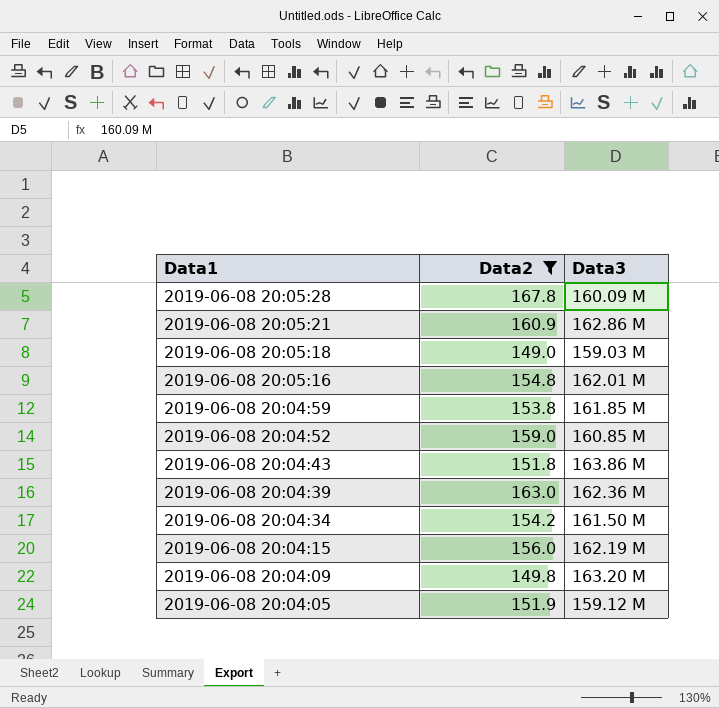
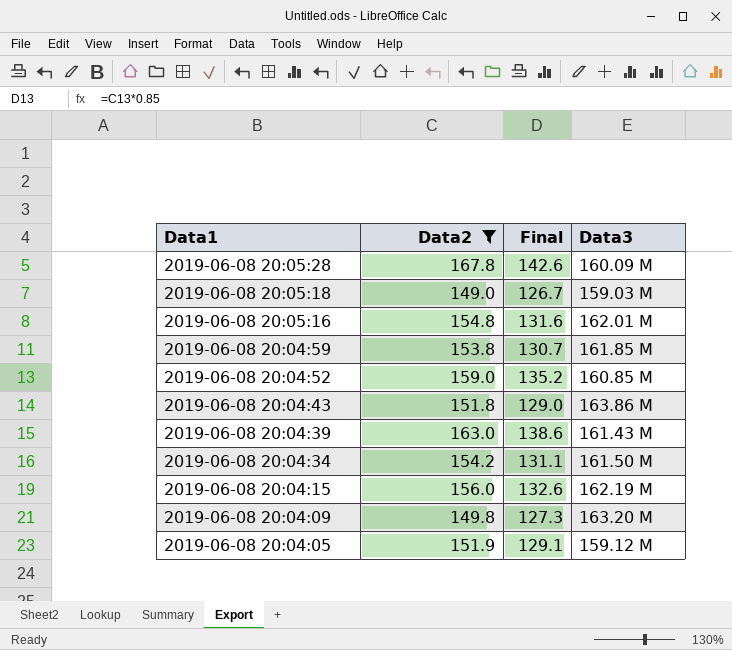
column Final | formula: none -> [Data2] * 0.85
row 2019-06-08 20:05:21: 160.9 | 162.86 M -> none
2019-06-08 20:04:39 | Data3: 162.36 M -> 161.43 M

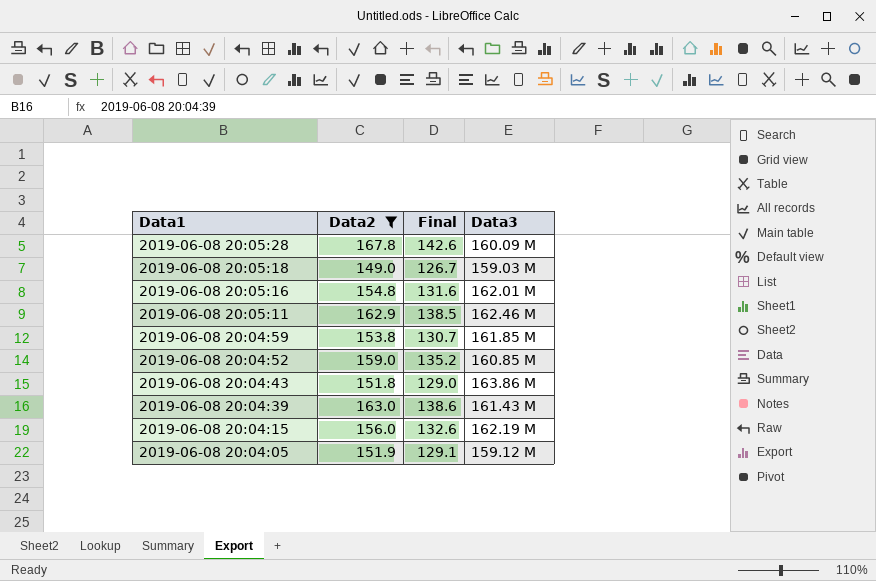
row 2019-06-08 20:04:34: 154.2 | 131.1 | 161.50 M -> none
row 2019-06-08 20:04:09: 149.8 | 127.3 | 163.20 M -> none
row 2019-06-08 20:05:11: none -> 162.9 | 138.5 | 162.46 M

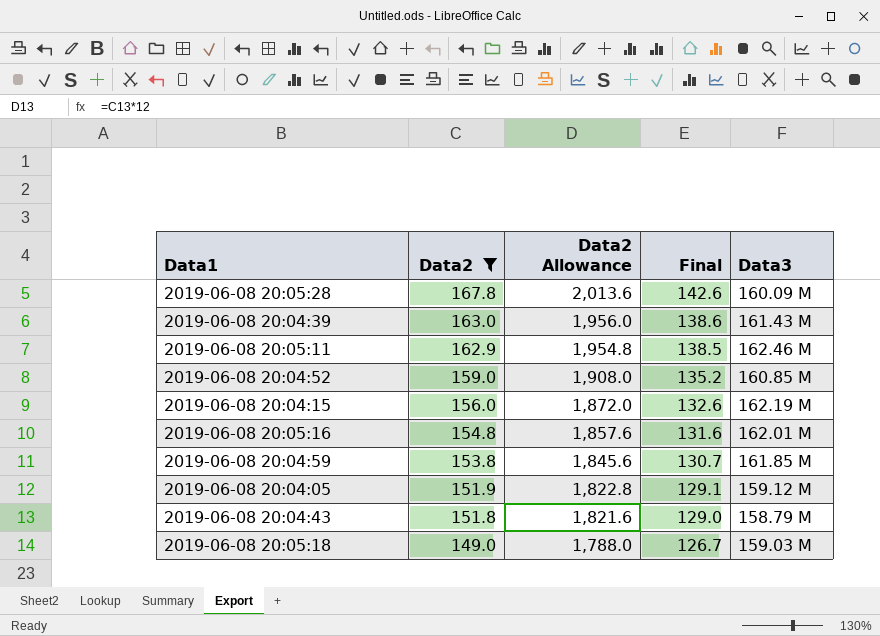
row order: Data1 descending -> Data2 descending
column Data2 Allowance | formula: none -> [Data2] * 12
2019-06-08 20:04:43 | Data3: 163.86 M -> 158.79 M

